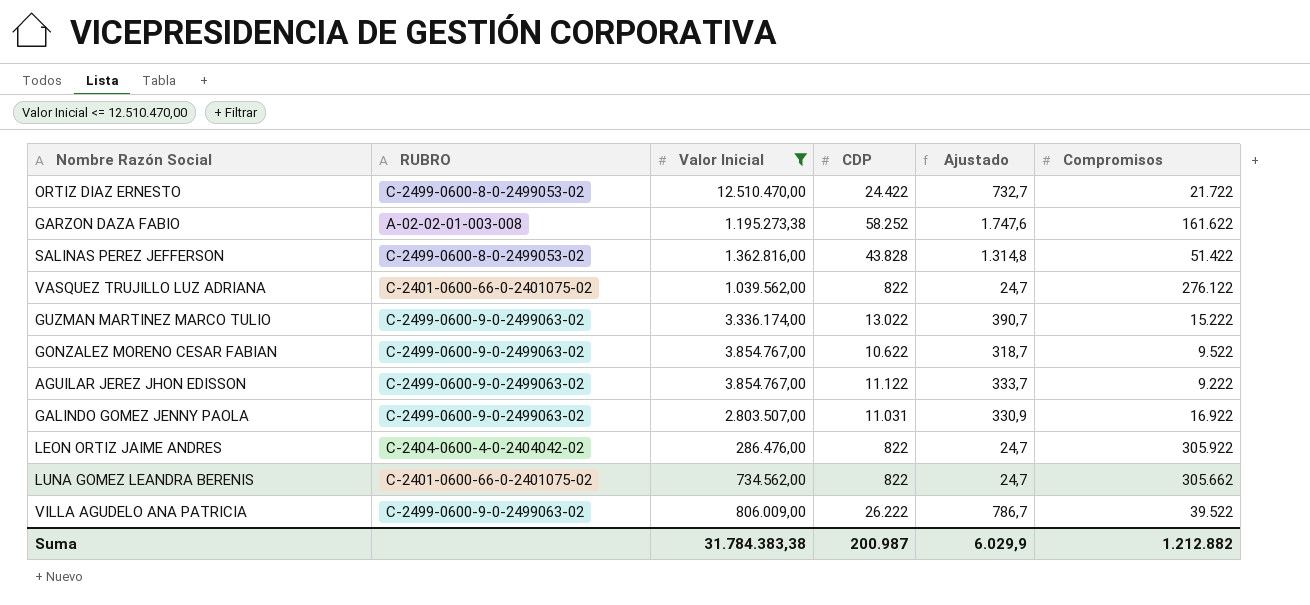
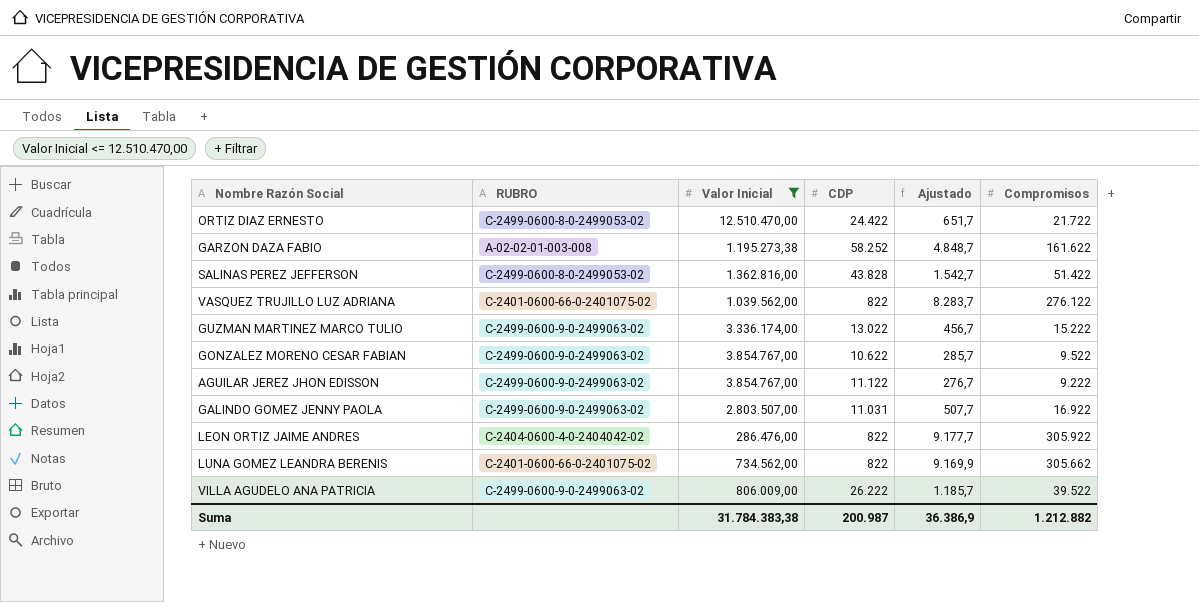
column Ajustado | formula: [CDP] * 0,03 -> [Compromisos] * 0,03
Suma | Ajustado: 6.029,9 -> 36.386,9

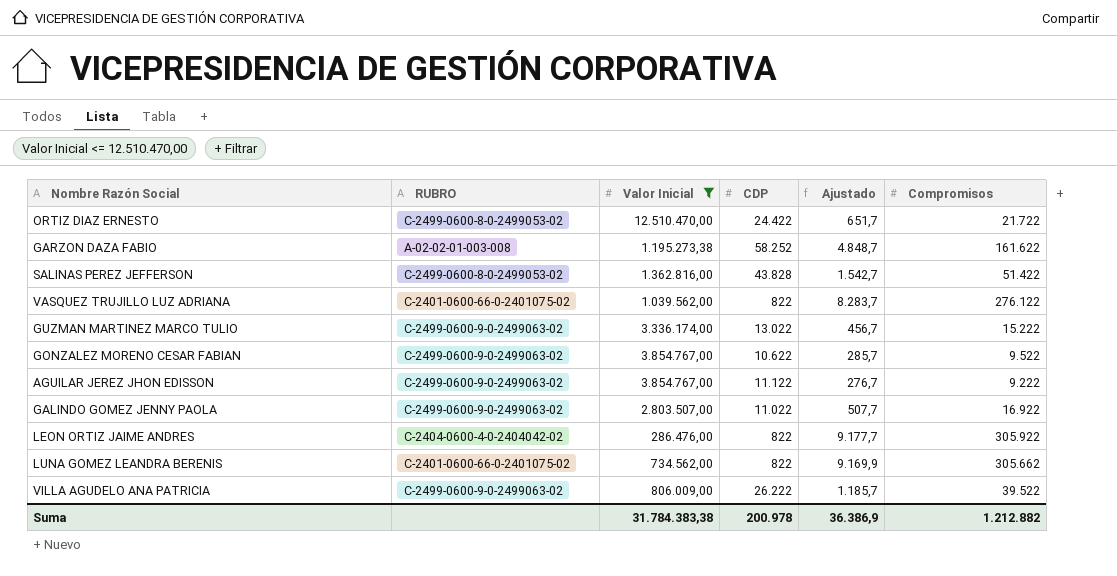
GALINDO GOMEZ JENNY PAOLA | CDP: 11.031 -> 11.022
Suma | CDP: 200.987 -> 200.978

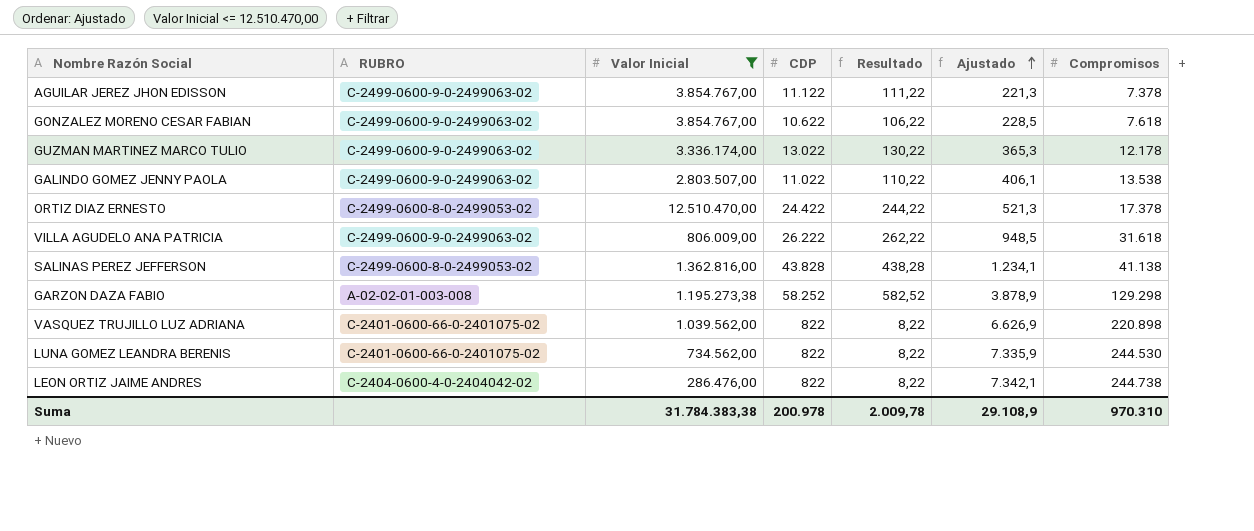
row order: none -> Ajustado ascending
column Resultado | formula: none -> [CDP] * 0,01
AGUILAR JEREZ JHON EDISSON | Ajustado: 276,7 -> 221,3
AGUILAR JEREZ JHON EDISSON | Compromisos: 9.222 -> 7.378
GONZALEZ MORENO CESAR FABIAN | Ajustado: 285,7 -> 228,5
GONZALEZ MORENO CESAR FABIAN | Compromisos: 9.522 -> 7.618
GUZMAN MARTINEZ MARCO TULIO | Ajustado: 456,7 -> 365,3
GUZMAN MARTINEZ MARCO TULIO | Compromisos: 15.222 -> 12.178
GALINDO GOMEZ JENNY PAOLA | Ajustado: 507,7 -> 406,1
GALINDO GOMEZ JENNY PAOLA | Compromisos: 16.922 -> 13.538
ORTIZ DIAZ ERNESTO | Ajustado: 651,7 -> 521,3
ORTIZ DIAZ ERNESTO | Compromisos: 21.722 -> 17.378
VILLA AGUDELO ANA PATRICIA | Ajustado: 1.185,7 -> 948,5
VILLA AGUDELO ANA PATRICIA | Compromisos: 39.522 -> 31.618
SALINAS PEREZ JEFFERSON | Ajustado: 1.542,7 -> 1.234,1
SALINAS PEREZ JEFFERSON | Compromisos: 51.422 -> 41.138
GARZON DAZA FABIO | Ajustado: 4.848,7 -> 3.878,9
GARZON DAZA FABIO | Compromisos: 161.622 -> 129.298
VASQUEZ TRUJILLO LUZ ADRIANA | Ajustado: 8.283,7 -> 6.626,9
VASQUEZ TRUJILLO LUZ ADRIANA | Compromisos: 276.122 -> 220.898
LUNA GOMEZ LEANDRA BERENIS | Ajustado: 9.169,9 -> 7.335,9
LUNA GOMEZ LEANDRA BERENIS | Compromisos: 305.662 -> 244.530
LEON ORTIZ JAIME ANDRES | Ajustado: 9.177,7 -> 7.342,1
LEON ORTIZ JAIME ANDRES | Compromisos: 305.922 -> 244.738
Suma | Ajustado: 36.386,9 -> 29.108,9
Suma | Compromisos: 1.212.882 -> 970.310

